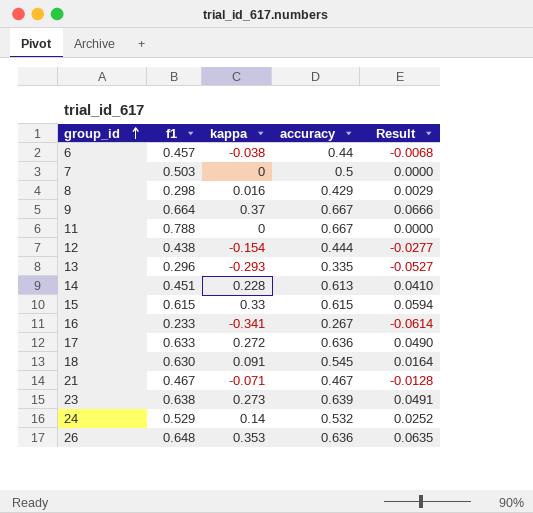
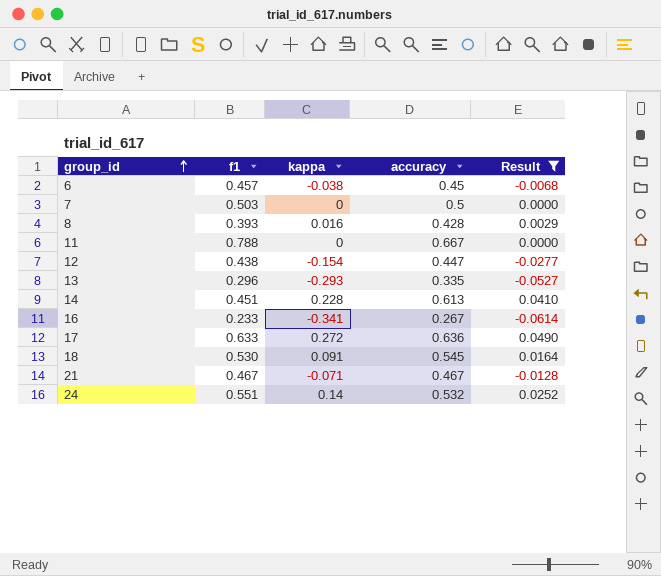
filter: none -> Result <= 0.0490
6 | accuracy: 0.44 -> 0.45
8 | f1: 0.298 -> 0.393
8 | accuracy: 0.429 -> 0.428
12 | accuracy: 0.444 -> 0.447
18 | f1: 0.630 -> 0.530
24 | f1: 0.529 -> 0.551

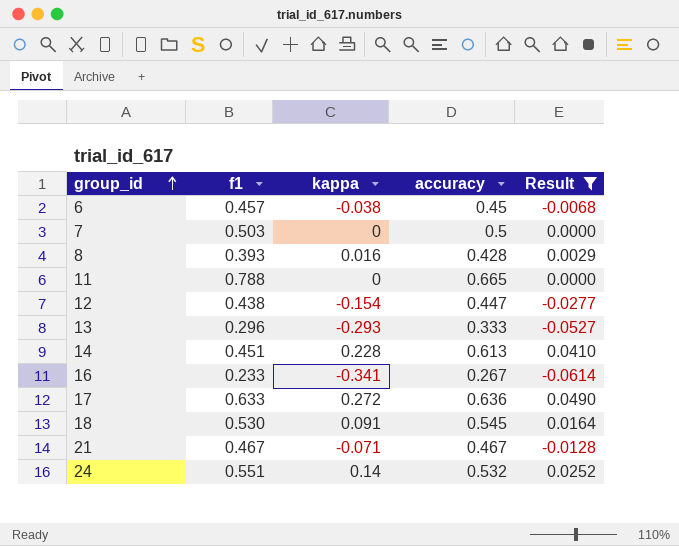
11 | accuracy: 0.667 -> 0.665
13 | accuracy: 0.335 -> 0.333

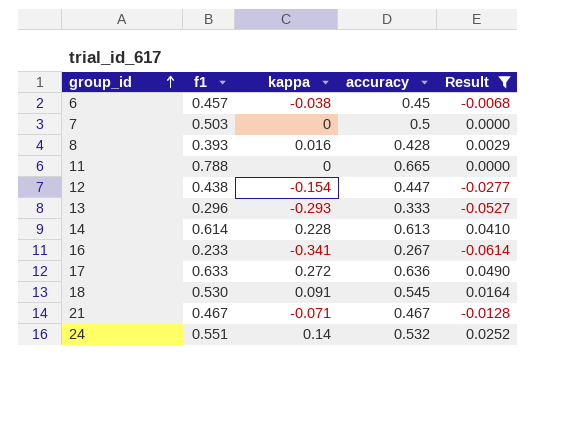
14 | f1: 0.451 -> 0.614

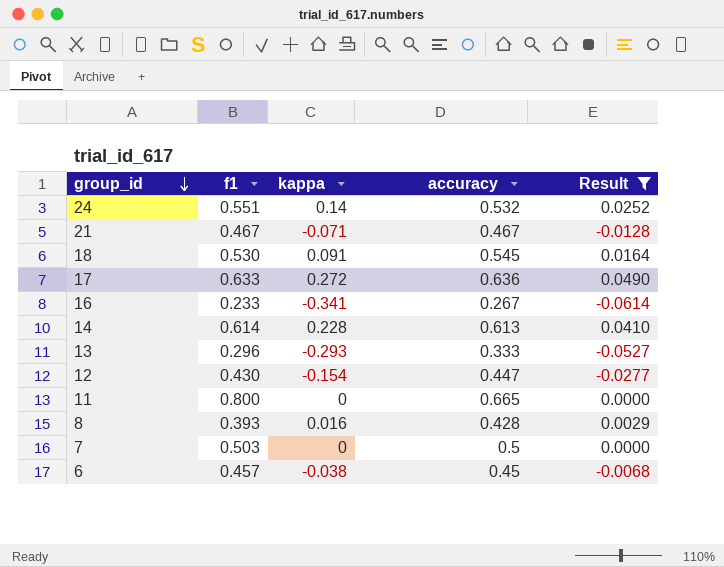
row order: group_id ascending -> group_id descending
12 | f1: 0.438 -> 0.430
11 | f1: 0.788 -> 0.800

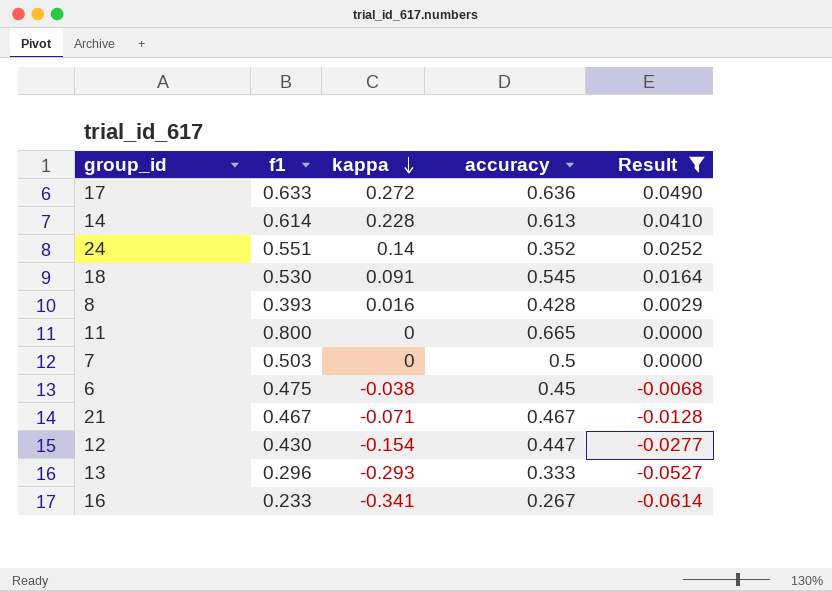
row order: group_id descending -> kappa descending
24 | accuracy: 0.532 -> 0.352
6 | f1: 0.457 -> 0.475

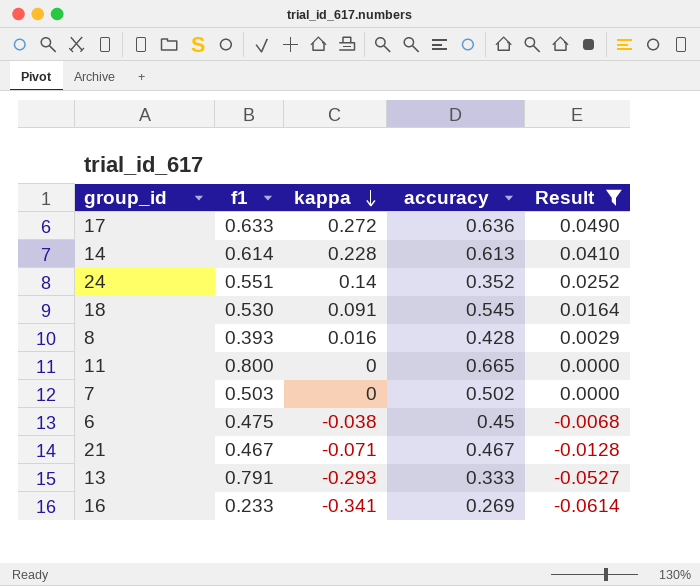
row 12: 0.430 | -0.154 | 0.447 | -0.0277 -> none
7 | accuracy: 0.5 -> 0.502
13 | f1: 0.296 -> 0.791
16 | accuracy: 0.267 -> 0.269

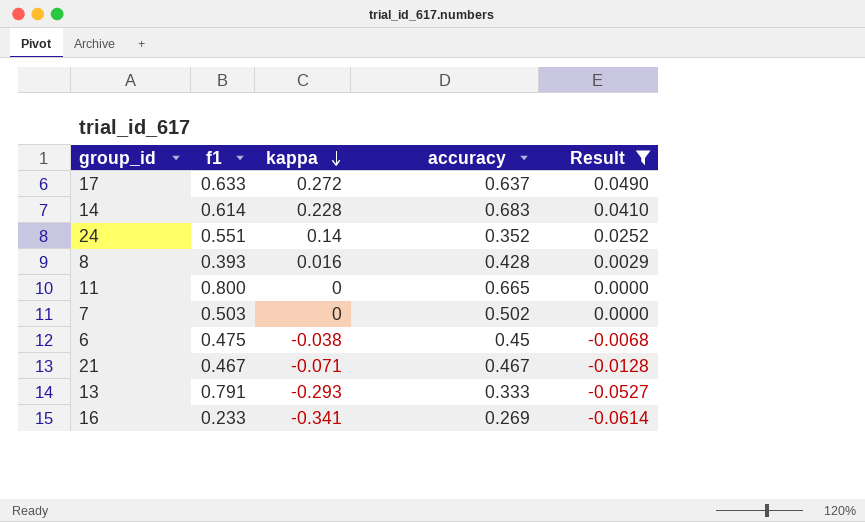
row 18: 0.530 | 0.091 | 0.545 | 0.0164 -> none
17 | accuracy: 0.636 -> 0.637
14 | accuracy: 0.613 -> 0.683

